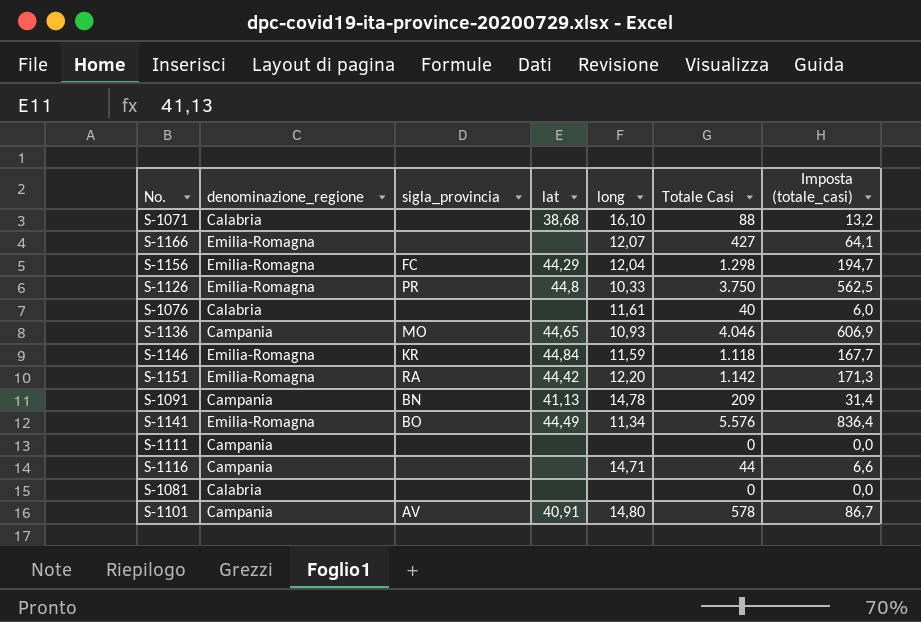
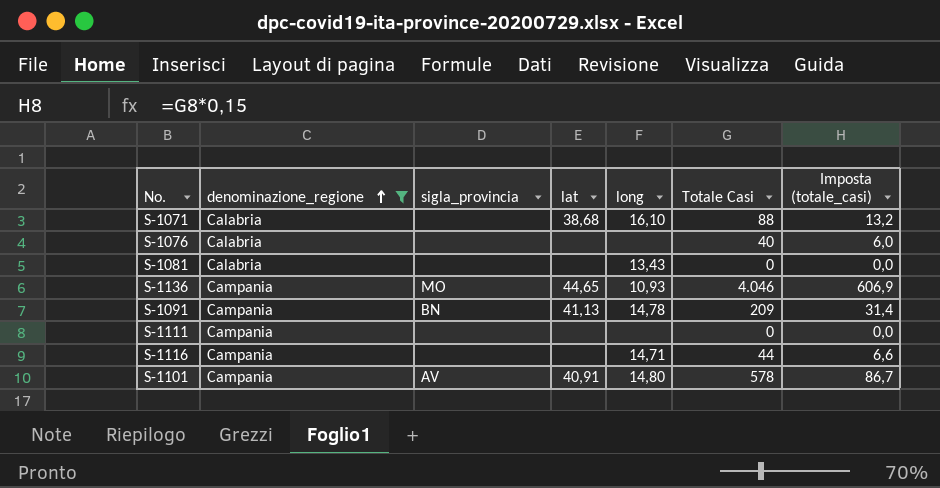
filter: none -> denominazione_regione != Emilia-Romagna
row order: none -> denominazione_regione ascending
S-1076 | long: 11,61 -> none
S-1081 | long: none -> 13,43

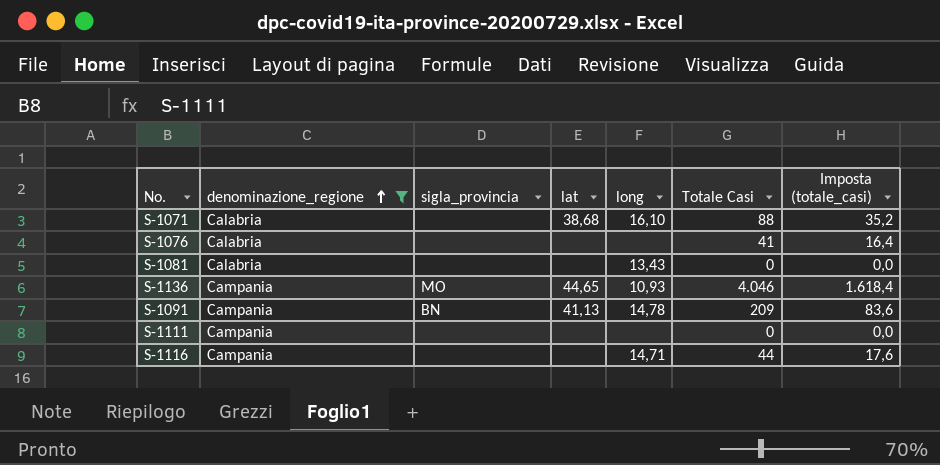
column Imposta (totale_casi) | formula: [Totale Casi] * 0,15 -> [Totale Casi] * 0,4
row S-1101: Campania | AV | 40,91 | 14,80 | 578 | 86,7 -> none
S-1076 | Totale Casi: 40 -> 41

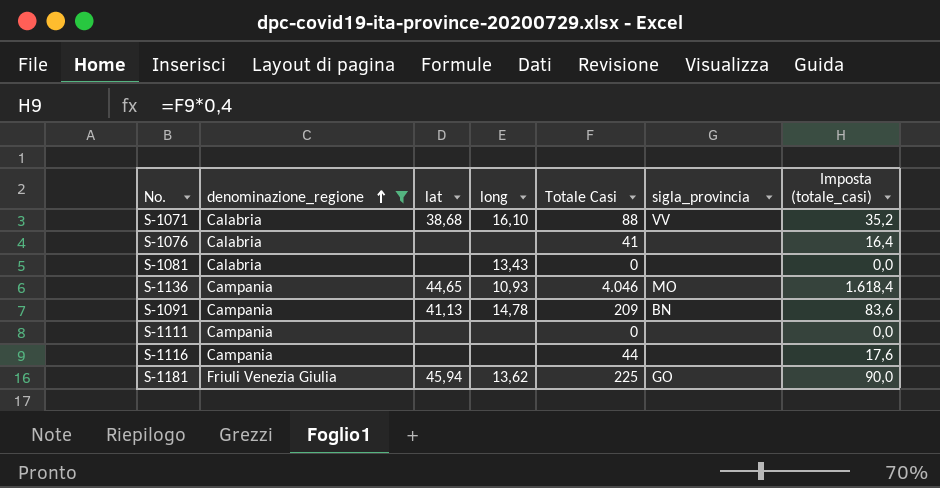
column sigla_provincia | position: 3 -> 6
S-1071 | sigla_provincia: none -> VV
S-1116 | long: 14,71 -> none
row S-1181: none -> Friuli Venezia Giulia | 45,94 | 13,62 | 225 | GO | 90,0

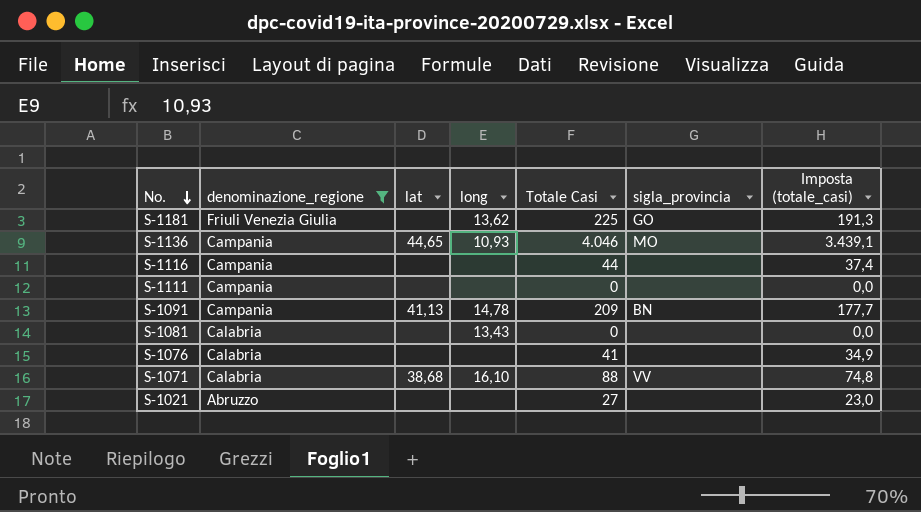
row order: denominazione_regione ascending -> No. descending
column Imposta (totale_casi) | formula: [Totale Casi] * 0,4 -> [Totale Casi] * 0,85
S-1181 | lat: 45,94 -> none
row S-1021: none -> Abruzzo | none | none | 27 | none | 23,0

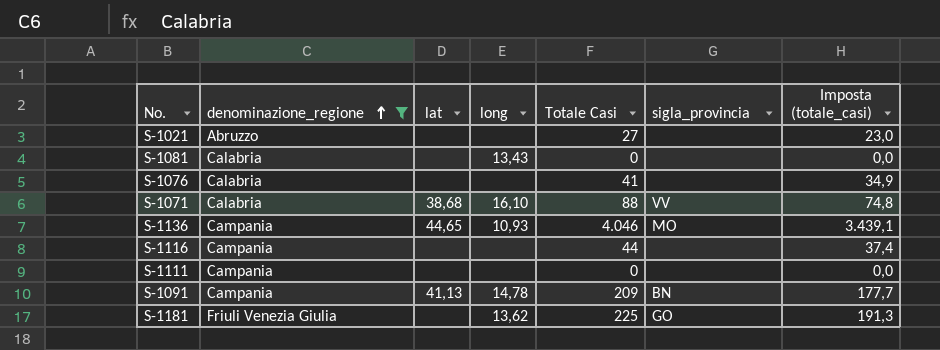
row order: No. descending -> denominazione_regione ascending

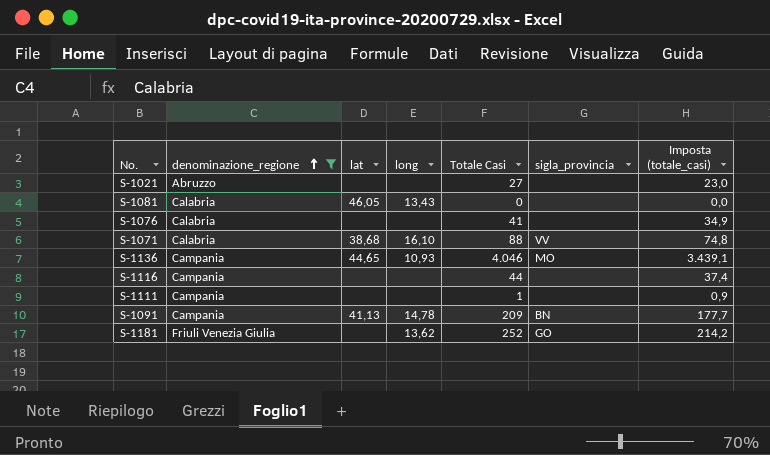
S-1081 | lat: none -> 46,05
S-1111 | Totale Casi: 0 -> 1
S-1111 | Imposta (totale_casi): 0,0 -> 0,9
S-1181 | Totale Casi: 225 -> 252
S-1181 | Imposta (totale_casi): 191,3 -> 214,2

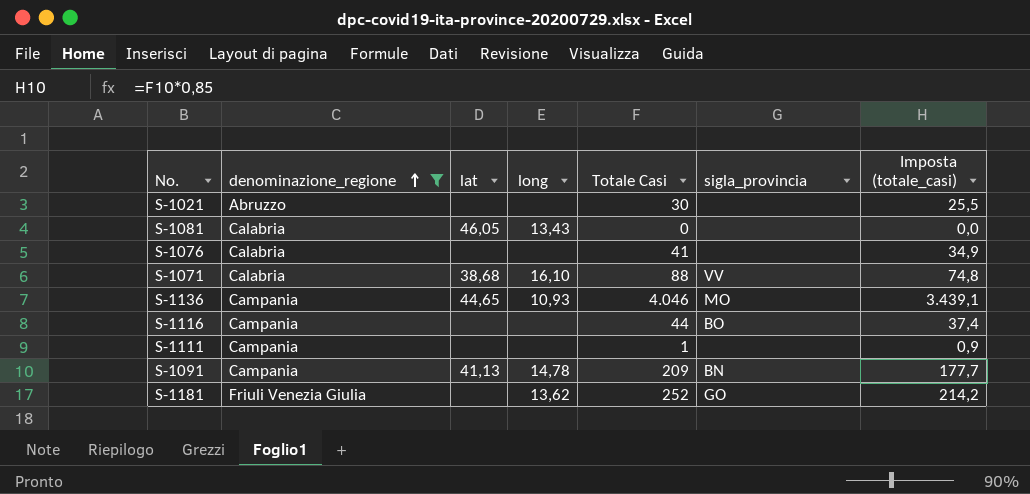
S-1021 | Totale Casi: 27 -> 30
S-1021 | Imposta (totale_casi): 23,0 -> 25,5
S-1116 | sigla_provincia: none -> BO

